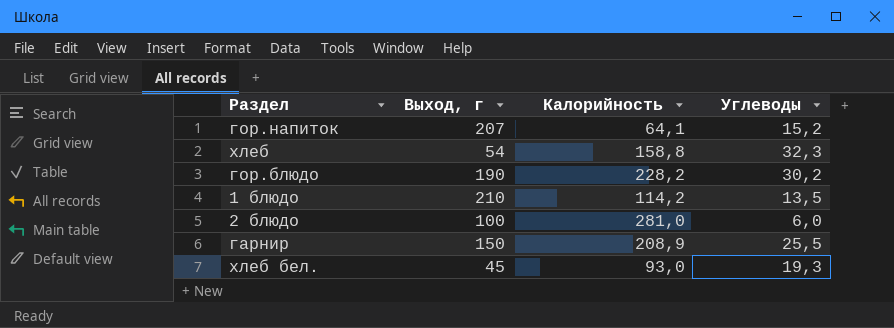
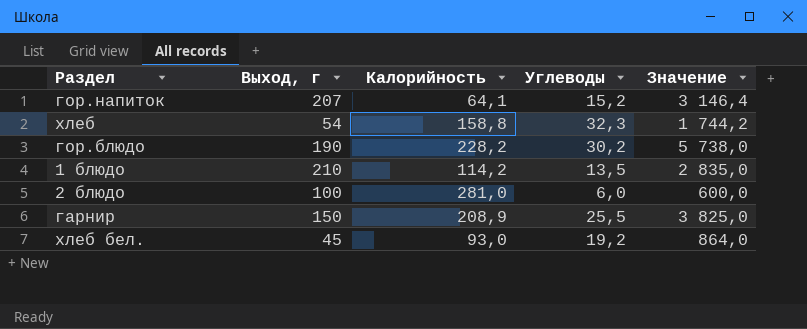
column Значение | formula: none -> [Выход, г] * [Углеводы]
хлеб бел. | Углеводы: 19,3 -> 19,2

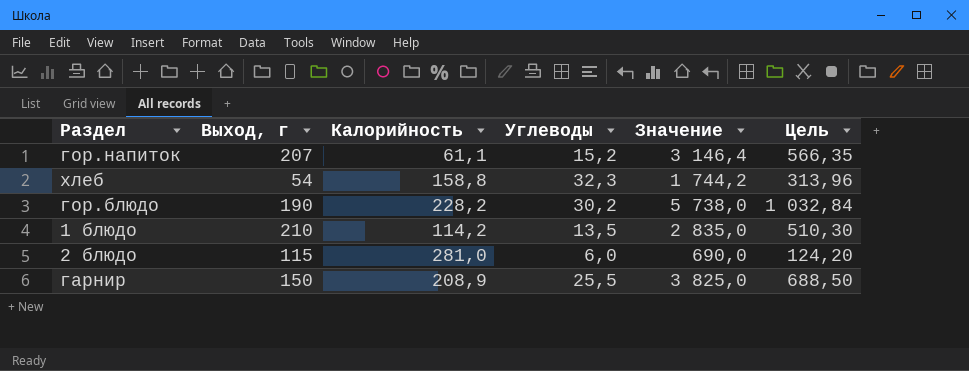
column Цель | formula: none -> [Значение] * 0,18
row хлеб бел.: 45 | 93,0 | 19,2 | 864,0 -> none
гор.напиток | Калорийность: 64,1 -> 61,1
2 блюдо | Выход, г: 100 -> 115
2 блюдо | Значение: 600,0 -> 690,0

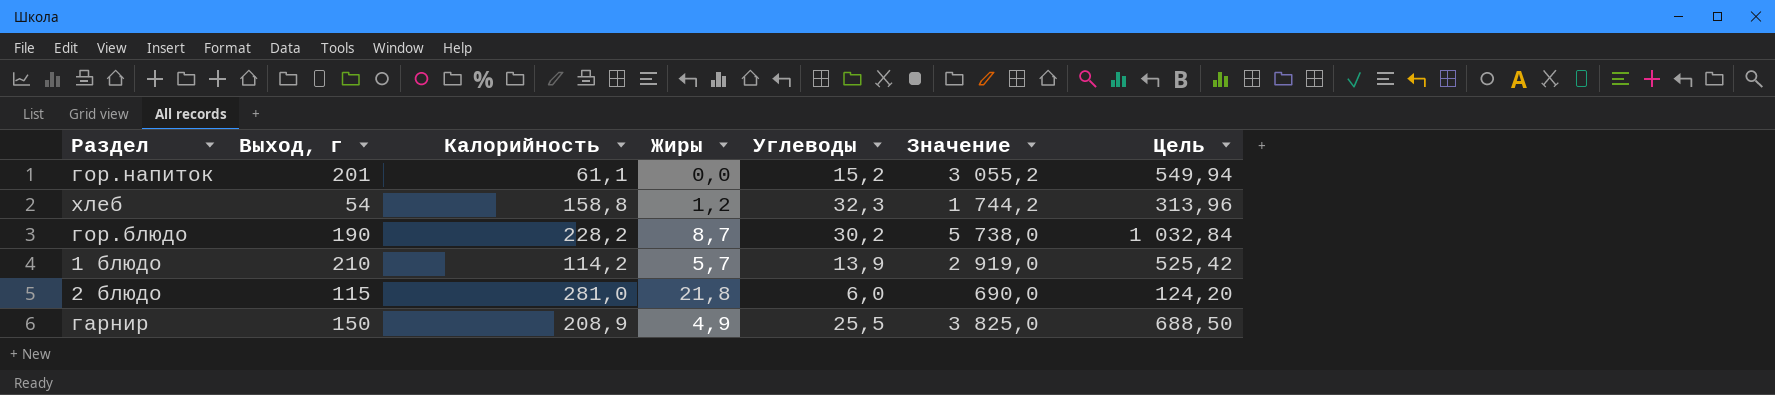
column Жиры | position: none -> 4
гор.напиток | Выход, г: 207 -> 201
гор.напиток | Значение: 3 146,4 -> 3 055,2
гор.напиток | Цель: 566,35 -> 549,94
1 блюдо | Углеводы: 13,5 -> 13,9
1 блюдо | Значение: 2 835,0 -> 2 919,0
1 блюдо | Цель: 510,30 -> 525,42

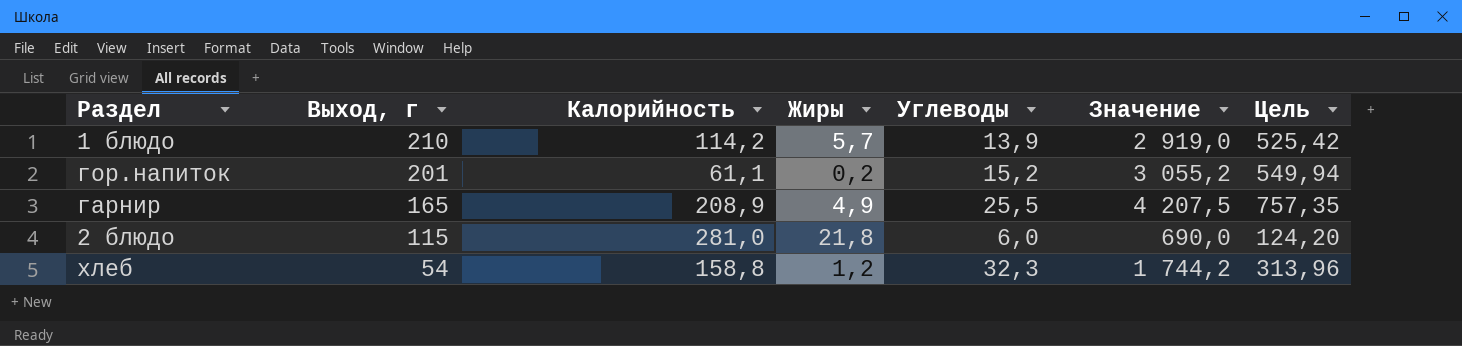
row order: none -> Выход, г descending
row гор.блюдо: 190 | 228,2 | 8,7 | 30,2 | 5 738,0 | 1 032,84 -> none
гор.напиток | Жиры: 0,0 -> 0,2
гарнир | Выход, г: 150 -> 165
гарнир | Значение: 3 825,0 -> 4 207,5
гарнир | Цель: 688,50 -> 757,35

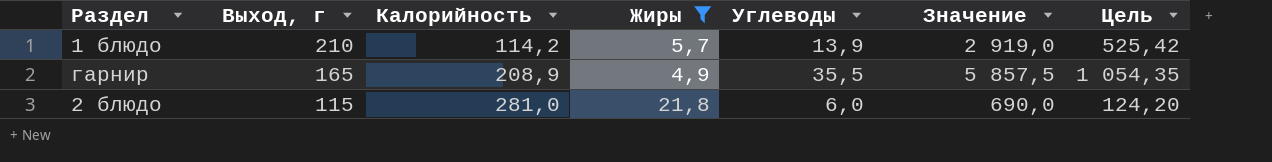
filter: none -> Жиры >= 4,9
гарнир | Углеводы: 25,5 -> 35,5
гарнир | Значение: 4 207,5 -> 5 857,5
гарнир | Цель: 757,35 -> 1 054,35

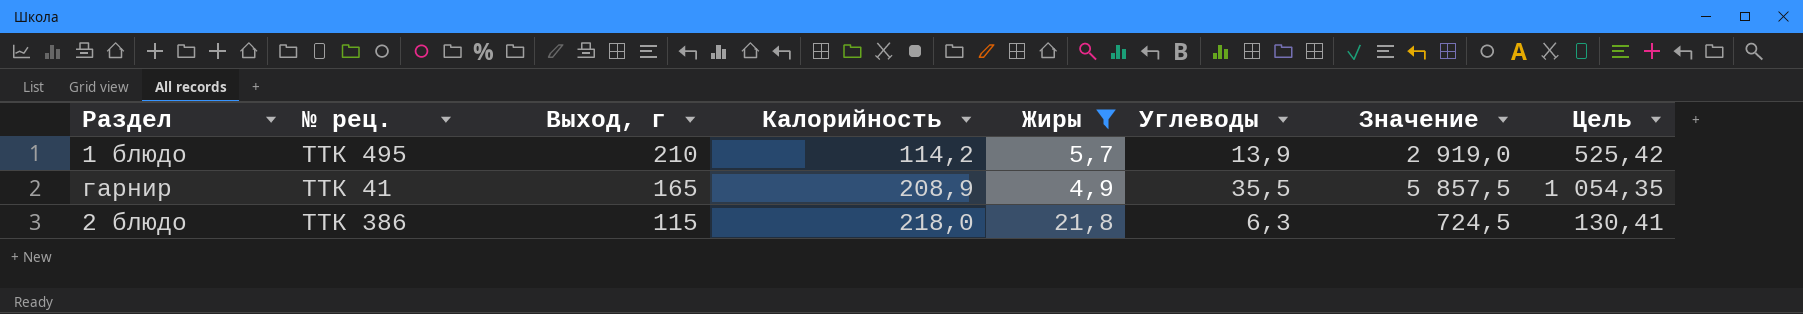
column № рец. | position: none -> 2
2 блюдо | Калорийность: 281,0 -> 218,0
2 блюдо | Углеводы: 6,0 -> 6,3
2 блюдо | Значение: 690,0 -> 724,5
2 блюдо | Цель: 124,20 -> 130,41

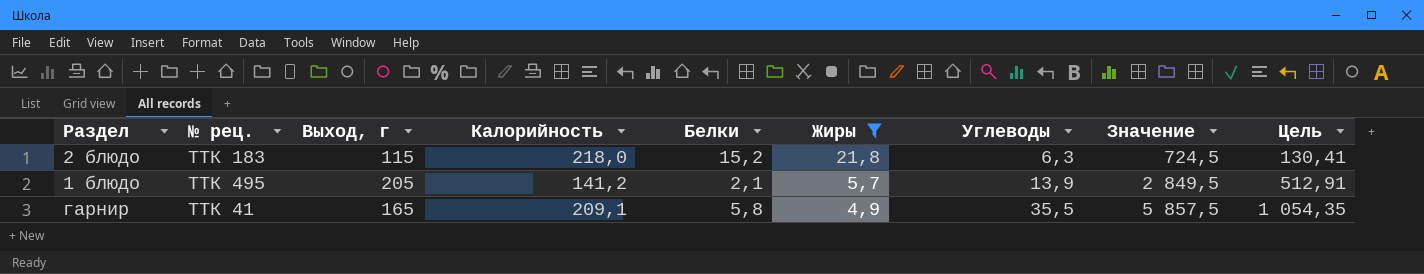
row order: Выход, г descending -> Жиры descending
column Белки | position: none -> 5
2 блюдо | № рец.: ТТК 386 -> ТТК 183
1 блюдо | Выход, г: 210 -> 205
1 блюдо | Калорийность: 114,2 -> 141,2
1 блюдо | Значение: 2 919,0 -> 2 849,5
1 блюдо | Цель: 525,42 -> 512,91
гарнир | Калорийность: 208,9 -> 209,1

